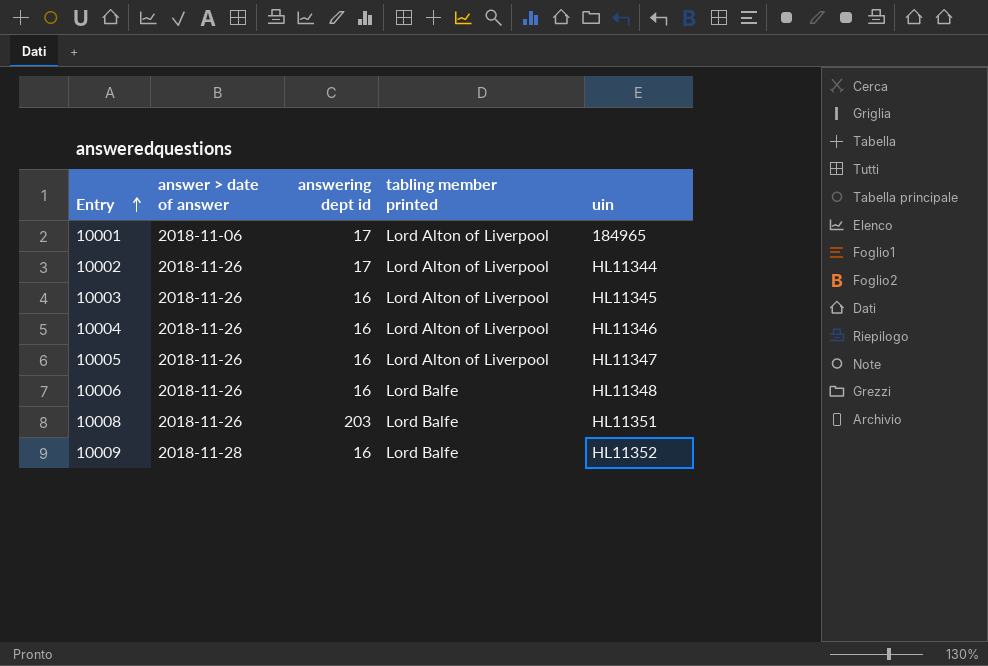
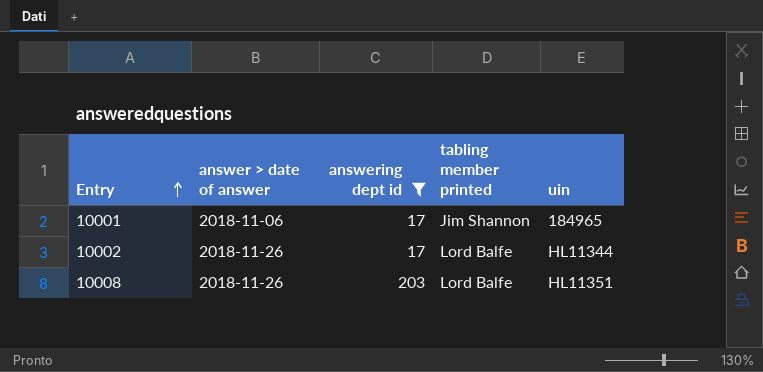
filter: none -> answering dept id != 16
10001 | tabling member printed: Lord Alton of Liverpool -> Jim Shannon
10002 | tabling member printed: Lord Alton of Liverpool -> Lord Balfe

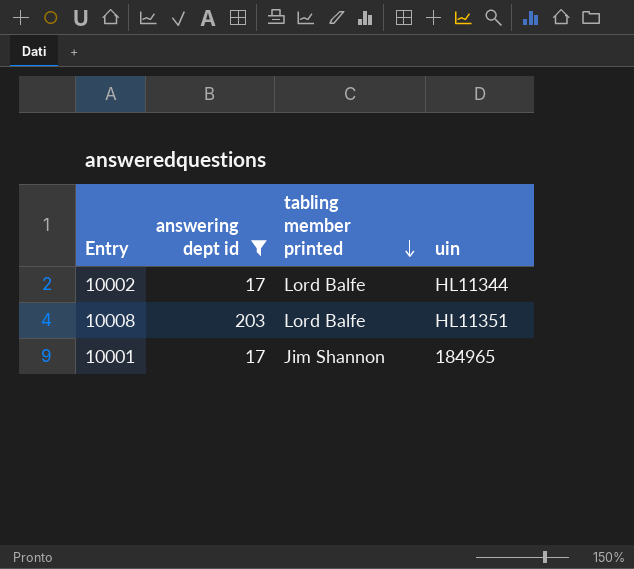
row order: Entry ascending -> tabling member printed descending
column answer > date of answer | position: 2 -> none

